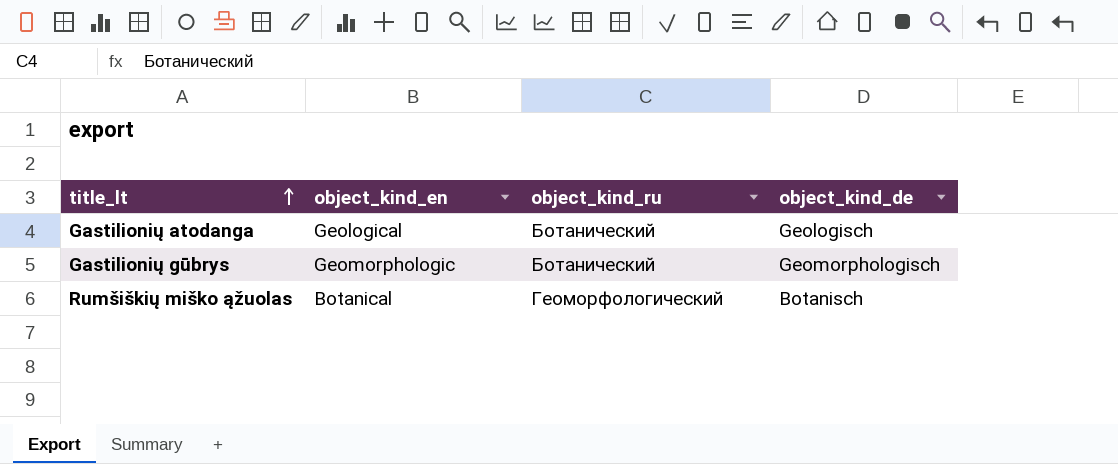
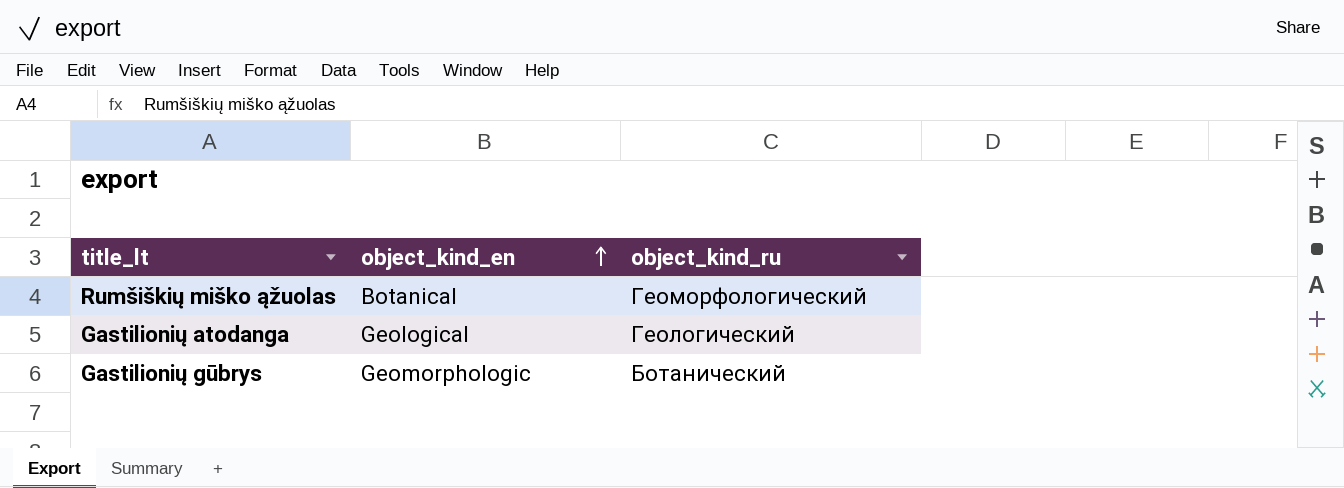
row order: title_lt ascending -> object_kind_en ascending
column object_kind_de | position: 4 -> none
Gastilionių atodanga | object_kind_ru: Ботанический -> Геологический

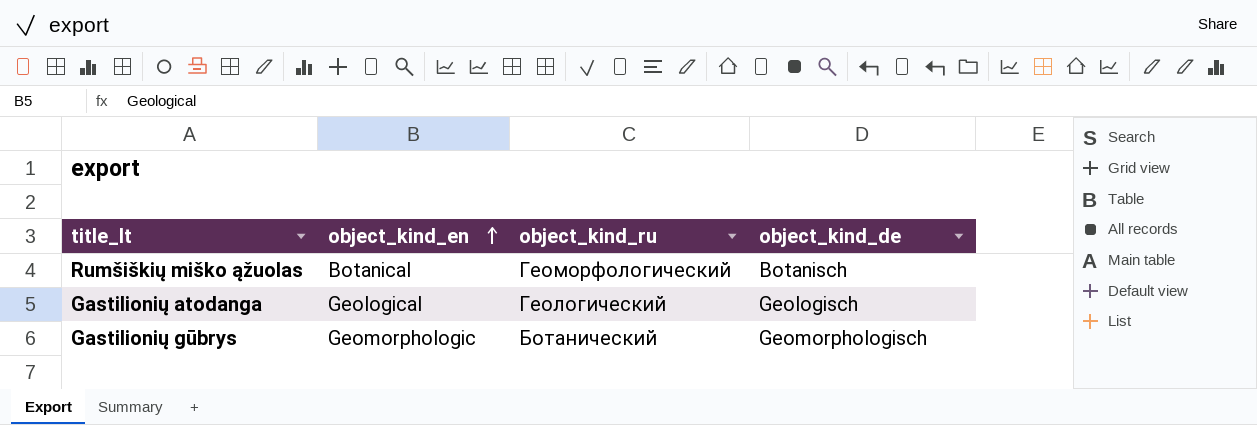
column object_kind_de | position: none -> 4

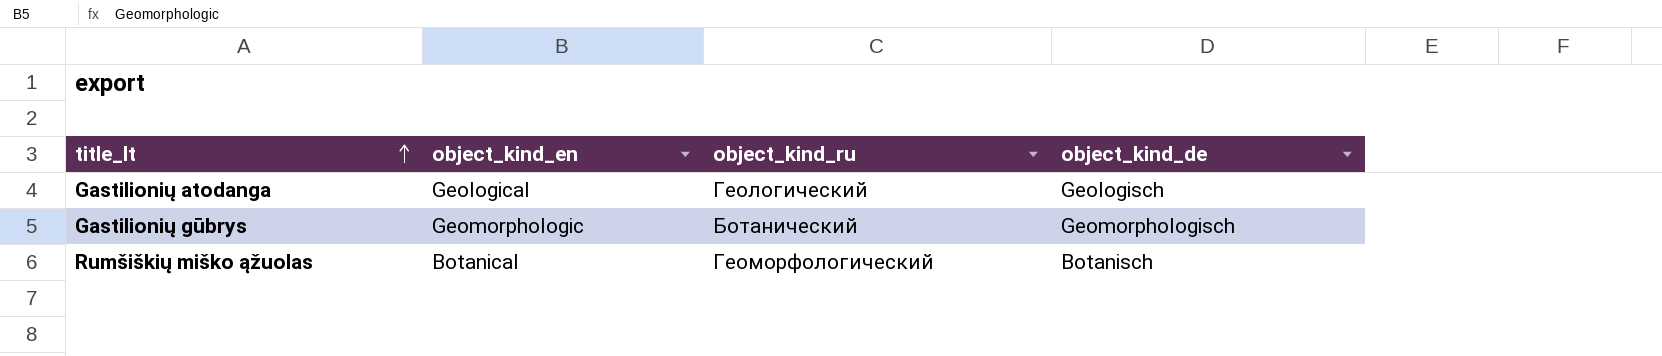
row order: object_kind_en ascending -> title_lt ascending

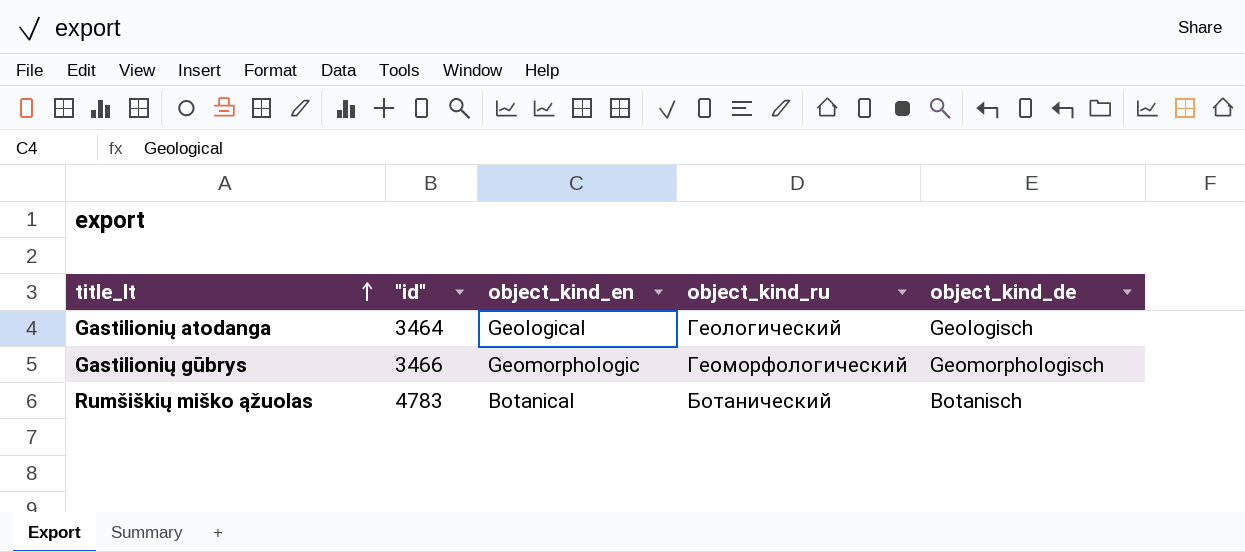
column "id" | position: none -> 2
Gastilionių gūbrys | object_kind_ru: Ботанический -> Геоморфологический
Rumšiškių miško ąžuolas | object_kind_ru: Геоморфологический -> Ботанический

